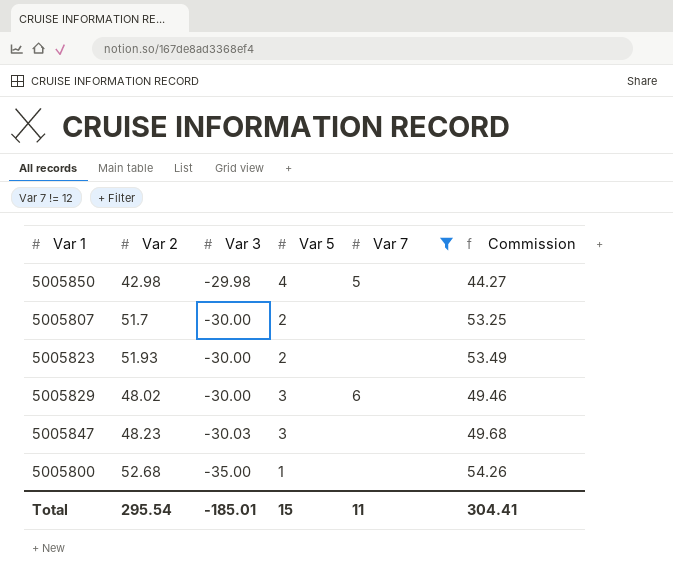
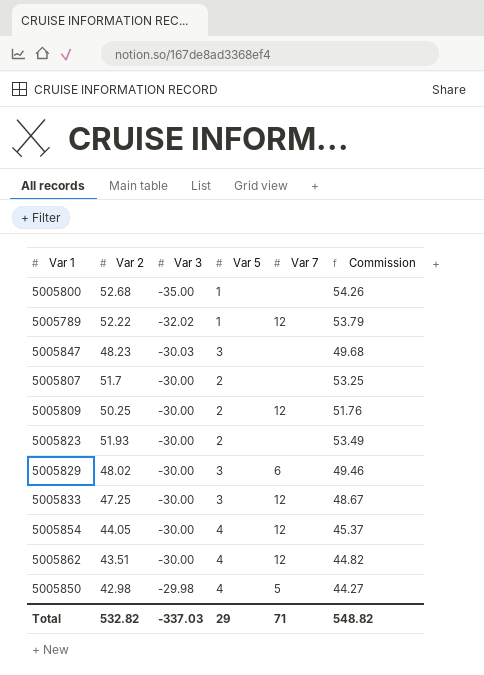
filter: Var 7 != 12 -> none
row order: Var 3 descending -> Var 3 ascending
Total | Var 2: 295.54 -> 532.82
Total | Var 3: -185.01 -> -337.03
Total | Var 5: 15 -> 29
Total | Var 7: 11 -> 71
Total | Commission: 304.41 -> 548.82

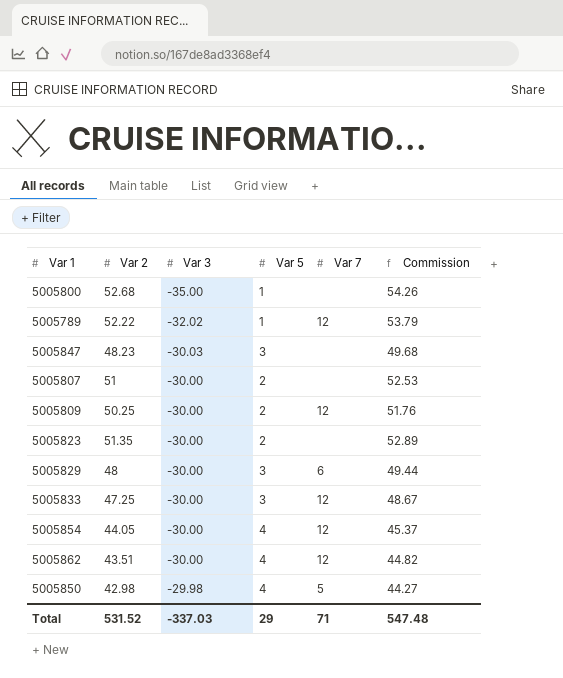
5005807 | Var 2: 51.7 -> 51
5005807 | Commission: 53.25 -> 52.53
5005823 | Var 2: 51.93 -> 51.35
5005823 | Commission: 53.49 -> 52.89
5005829 | Var 2: 48.02 -> 48
5005829 | Commission: 49.46 -> 49.44
Total | Var 2: 532.82 -> 531.52
Total | Commission: 548.82 -> 547.48

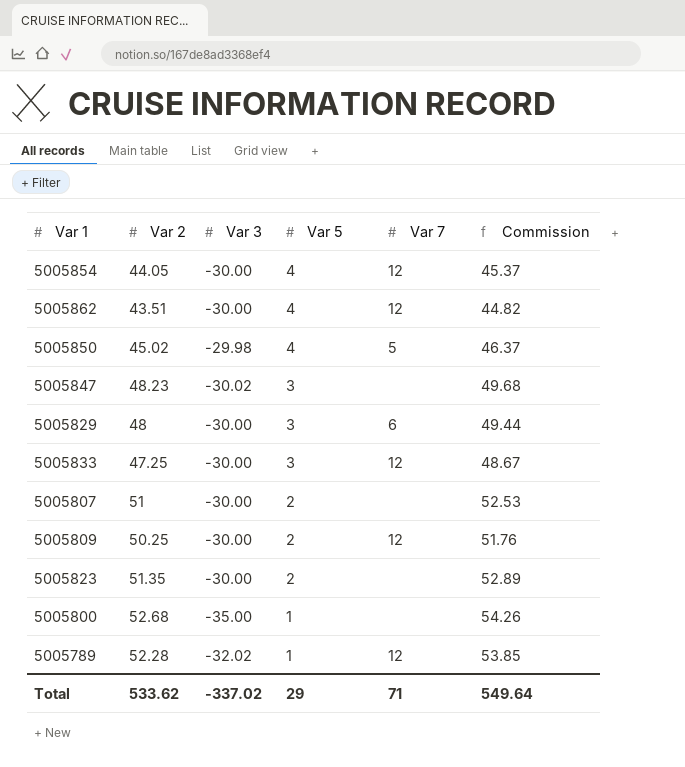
row order: Var 3 ascending -> Var 5 descending
5005850 | Var 2: 42.98 -> 45.02
5005850 | Commission: 44.27 -> 46.37
5005847 | Var 3: -30.03 -> -30.02
5005789 | Var 2: 52.22 -> 52.28
5005789 | Commission: 53.79 -> 53.85
Total | Var 2: 531.52 -> 533.62
Total | Var 3: -337.03 -> -337.02
Total | Commission: 547.48 -> 549.64

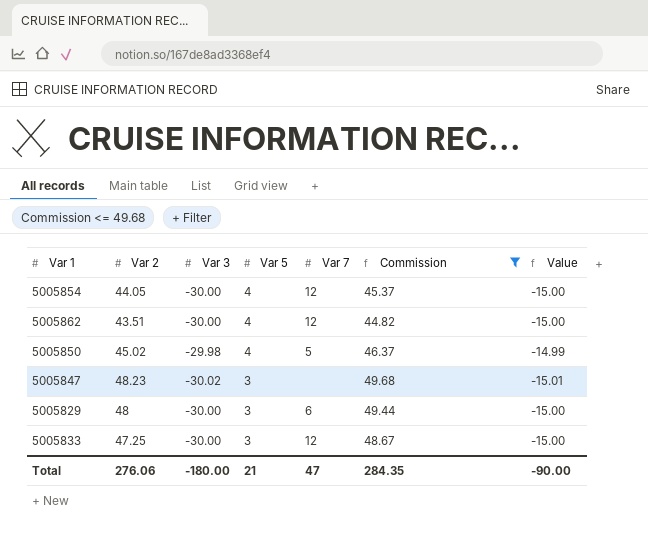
filter: none -> Commission <= 49.68
column Value | formula: none -> [Var 3] * 0.5
Total | Var 2: 533.62 -> 276.06
Total | Var 3: -337.02 -> -180.00
Total | Var 5: 29 -> 21
Total | Var 7: 71 -> 47
Total | Commission: 549.64 -> 284.35

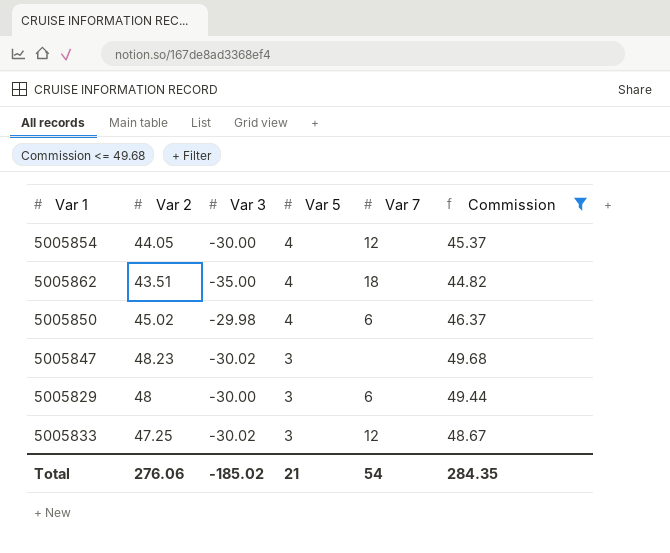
column Value | formula: [Var 3] * 0.5 -> none
5005862 | Var 3: -30.00 -> -35.00
5005862 | Var 7: 12 -> 18
5005850 | Var 7: 5 -> 6
5005833 | Var 3: -30.00 -> -30.02
Total | Var 3: -180.00 -> -185.02
Total | Var 7: 47 -> 54

